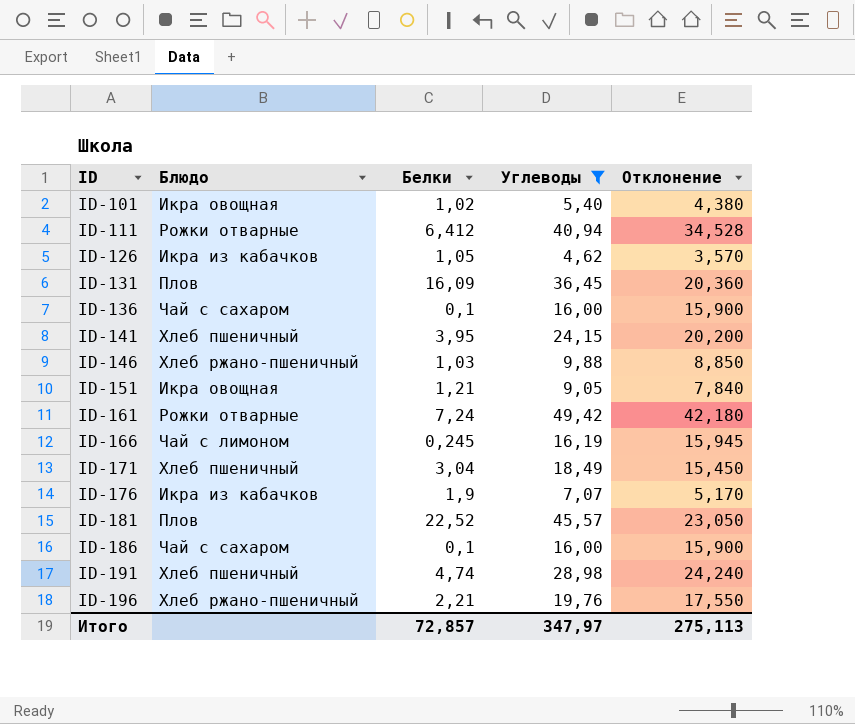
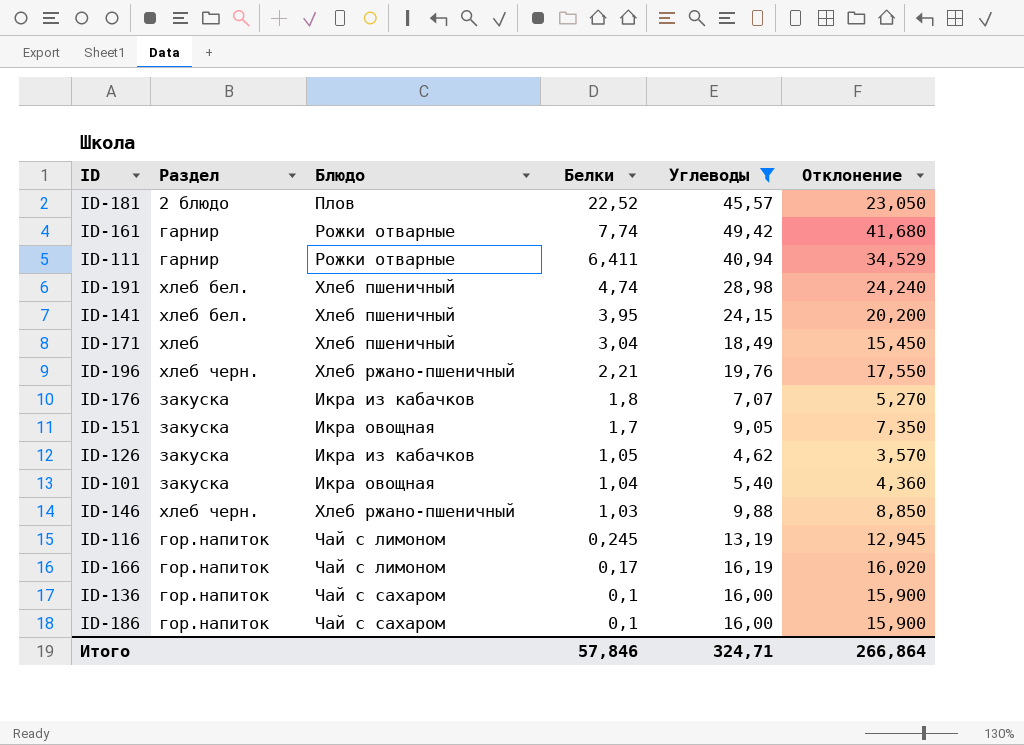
row order: ID ascending -> Белки descending
column Раздел | position: none -> 2
row ID-131: Плов | 16,09 | 36,45 | 20,360 -> none
ID-161 | Белки: 7,24 -> 7,74
ID-161 | Отклонение: 42,180 -> 41,680
ID-111 | Белки: 6,412 -> 6,411
ID-111 | Отклонение: 34,528 -> 34,529
ID-176 | Белки: 1,9 -> 1,8
ID-176 | Отклонение: 5,170 -> 5,270
ID-151 | Белки: 1,21 -> 1,7
ID-151 | Отклонение: 7,840 -> 7,350
ID-101 | Белки: 1,02 -> 1,04
ID-101 | Отклонение: 4,380 -> 4,360
row ID-116: none -> гор.напиток | Чай с лимоном | 0,245 | 13,19 | 12,945
ID-166 | Белки: 0,245 -> 0,17
ID-166 | Отклонение: 15,945 -> 16,020
Итого | Белки: 72,857 -> 57,846
Итого | Углеводы: 347,97 -> 324,71
Итого | Отклонение: 275,113 -> 266,864

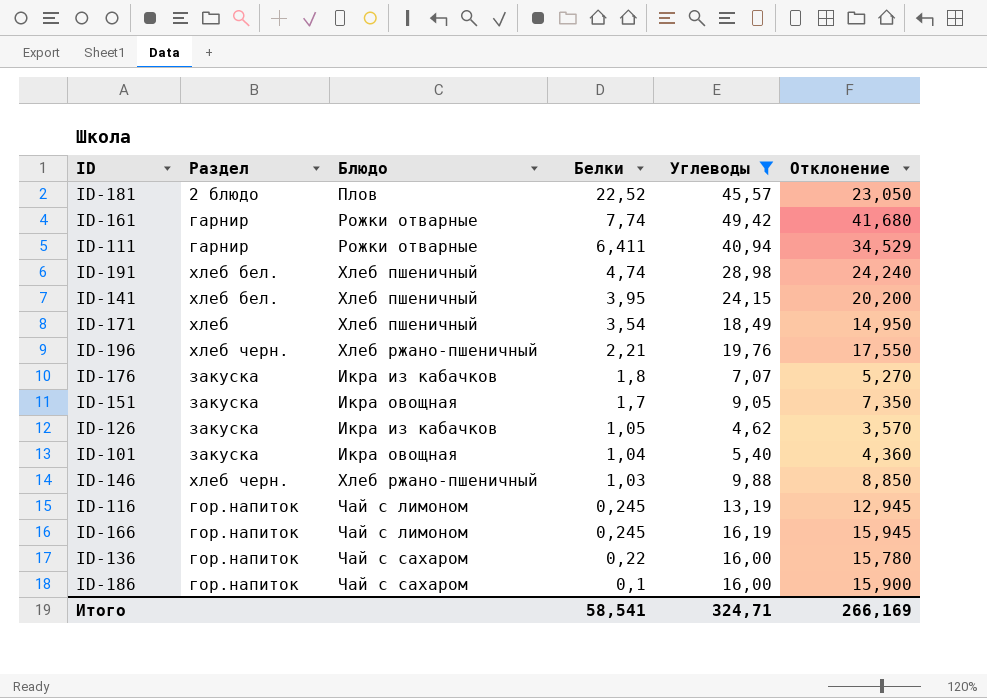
ID-171 | Белки: 3,04 -> 3,54
ID-171 | Отклонение: 15,450 -> 14,950
ID-166 | Белки: 0,17 -> 0,245
ID-166 | Отклонение: 16,020 -> 15,945
ID-136 | Белки: 0,1 -> 0,22
ID-136 | Отклонение: 15,900 -> 15,780
Итого | Белки: 57,846 -> 58,541
Итого | Отклонение: 266,864 -> 266,169

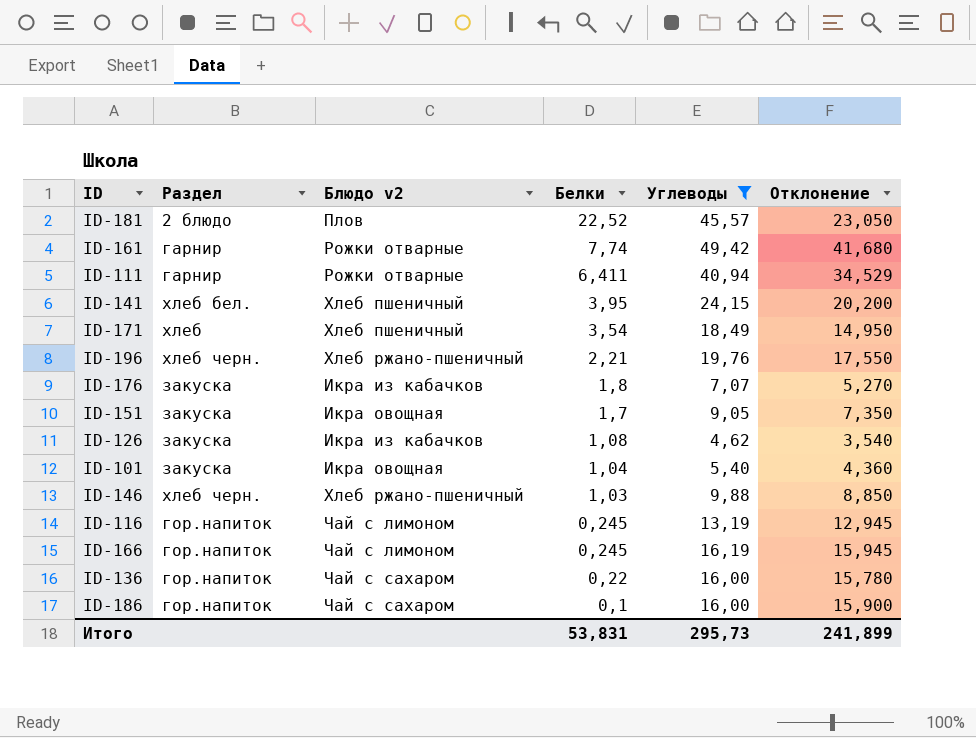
column name: Блюдо -> Блюдо v2
row ID-191: хлеб бел. | Хлеб пшеничный | 4,74 | 28,98 | 24,240 -> none
ID-126 | Белки: 1,05 -> 1,08
ID-126 | Отклонение: 3,570 -> 3,540
Итого | Белки: 58,541 -> 53,831
Итого | Углеводы: 324,71 -> 295,73
Итого | Отклонение: 266,169 -> 241,899

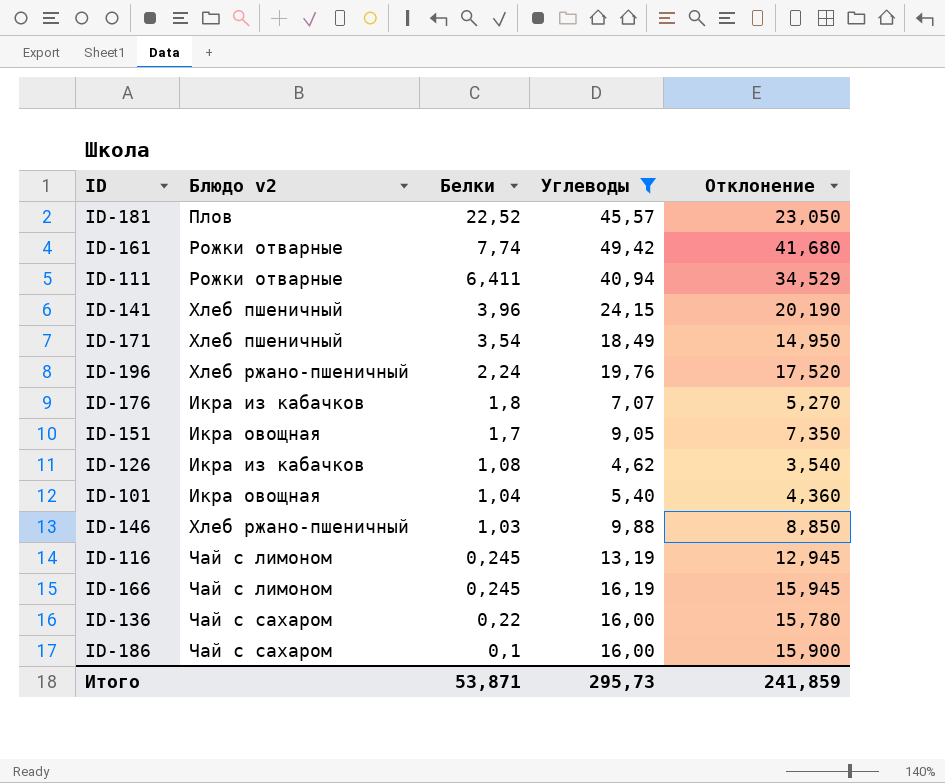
column Раздел | position: 2 -> none
ID-141 | Белки: 3,95 -> 3,96
ID-141 | Отклонение: 20,200 -> 20,190
ID-196 | Белки: 2,21 -> 2,24
ID-196 | Отклонение: 17,550 -> 17,520
Итого | Белки: 53,831 -> 53,871
Итого | Отклонение: 241,899 -> 241,859

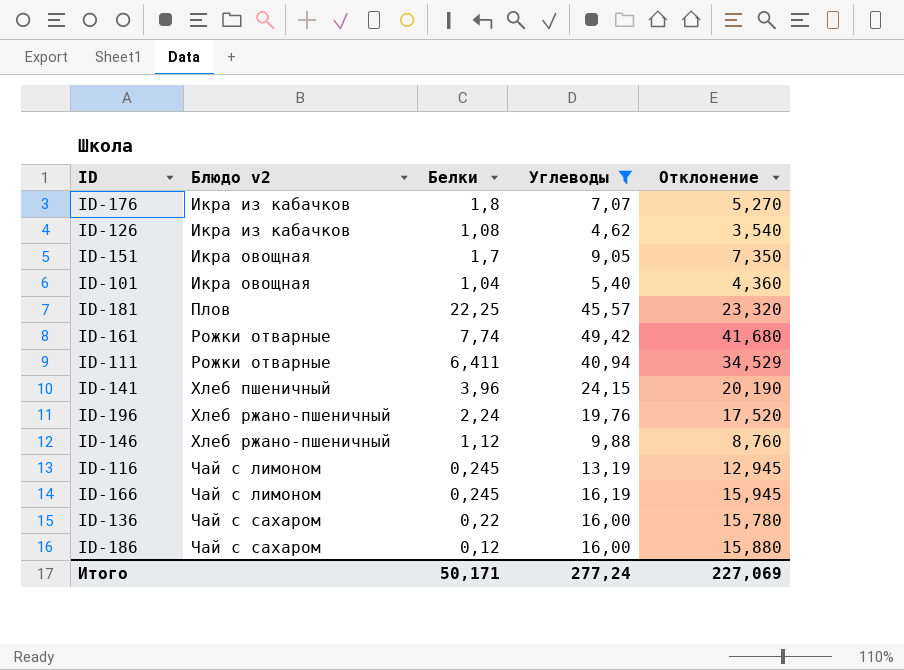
row order: Белки descending -> Блюдо v2 ascending
row ID-171: Хлеб пшеничный | 3,54 | 18,49 | 14,950 -> none
ID-181 | Белки: 22,52 -> 22,25
ID-181 | Отклонение: 23,050 -> 23,320
ID-146 | Белки: 1,03 -> 1,12
ID-146 | Отклонение: 8,850 -> 8,760
ID-186 | Белки: 0,1 -> 0,12
ID-186 | Отклонение: 15,900 -> 15,880
Итого | Белки: 53,871 -> 50,171
Итого | Углеводы: 295,73 -> 277,24
Итого | Отклонение: 241,859 -> 227,069

